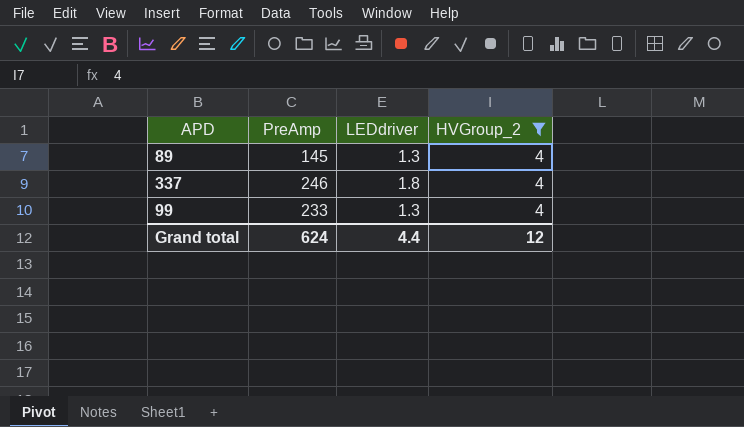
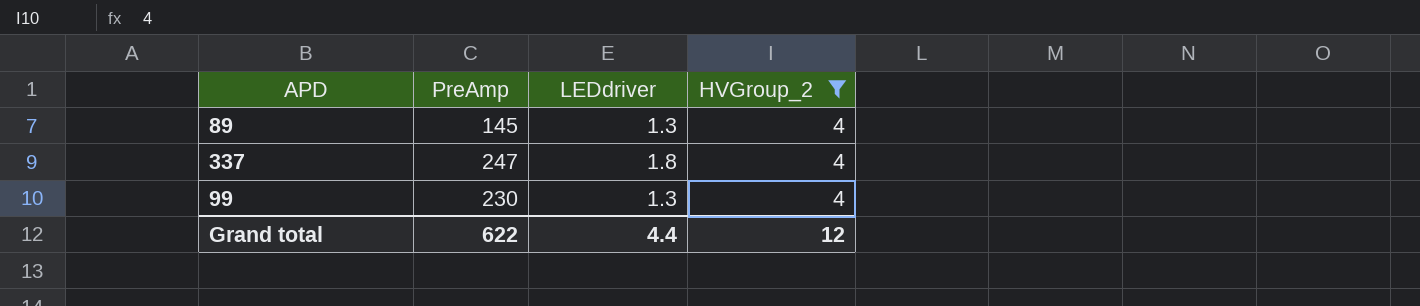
337 | PreAmp: 246 -> 247
99 | PreAmp: 233 -> 230
Grand total | PreAmp: 624 -> 622

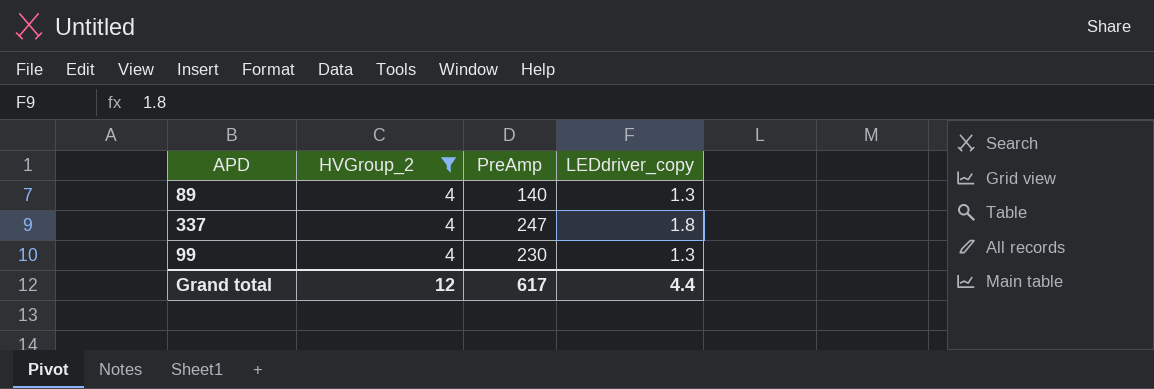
column HVGroup_2 | position: 4 -> 2
column name: LEDdriver -> LEDdriver_copy
89 | PreAmp: 145 -> 140
Grand total | PreAmp: 622 -> 617

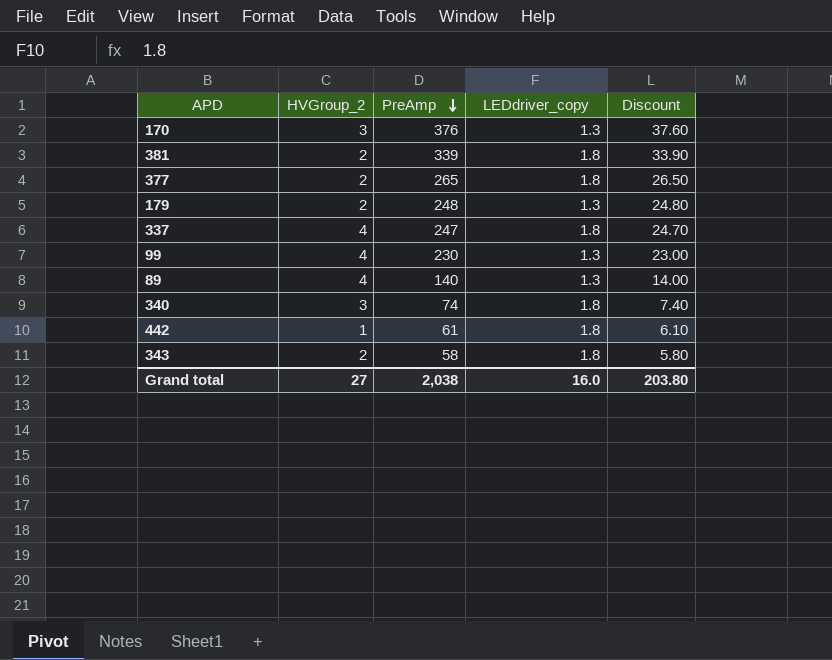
filter: HVGroup_2 = 4 -> none
row order: none -> PreAmp descending
column Discount | formula: none -> [PreAmp] * 0.1
Grand total | HVGroup_2: 12 -> 27
Grand total | PreAmp: 617 -> 2,038
Grand total | LEDdriver_copy: 4.4 -> 16.0

